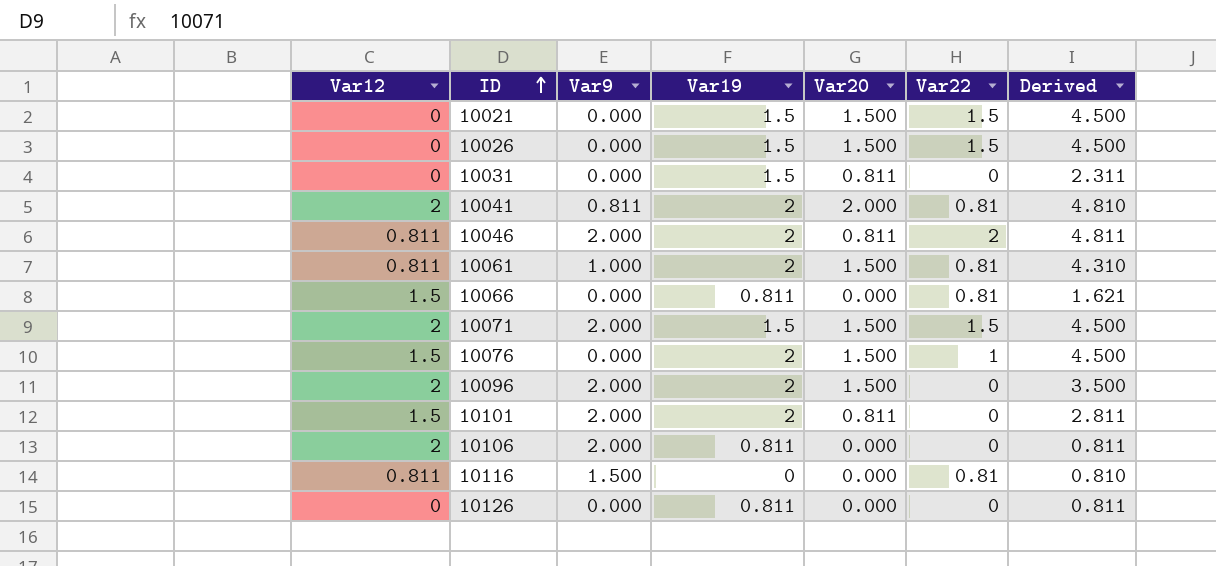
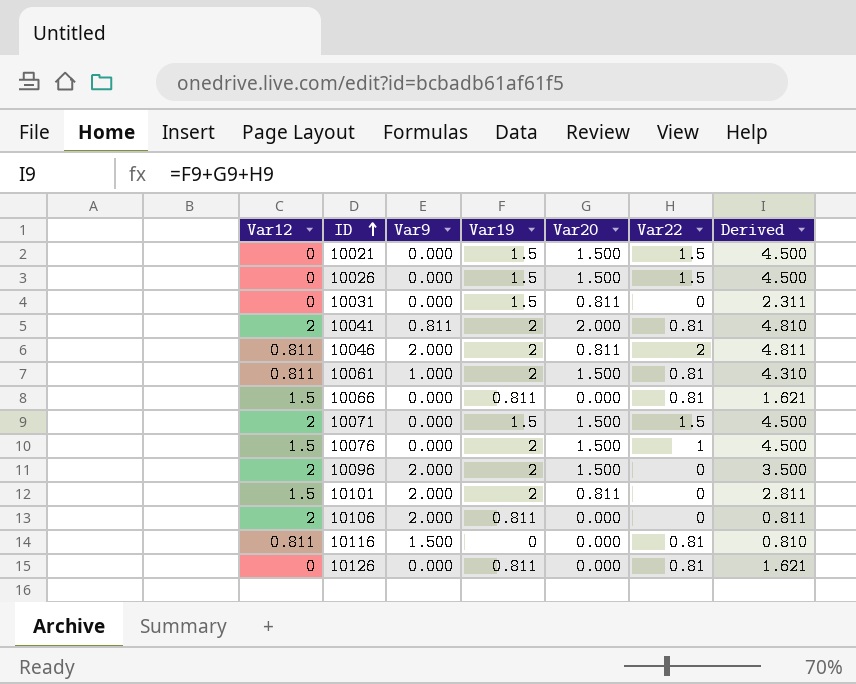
10071 | Var9: 2.000 -> 0.000
10126 | Var22: 0 -> 0.81
10126 | Derived: 0.811 -> 1.621

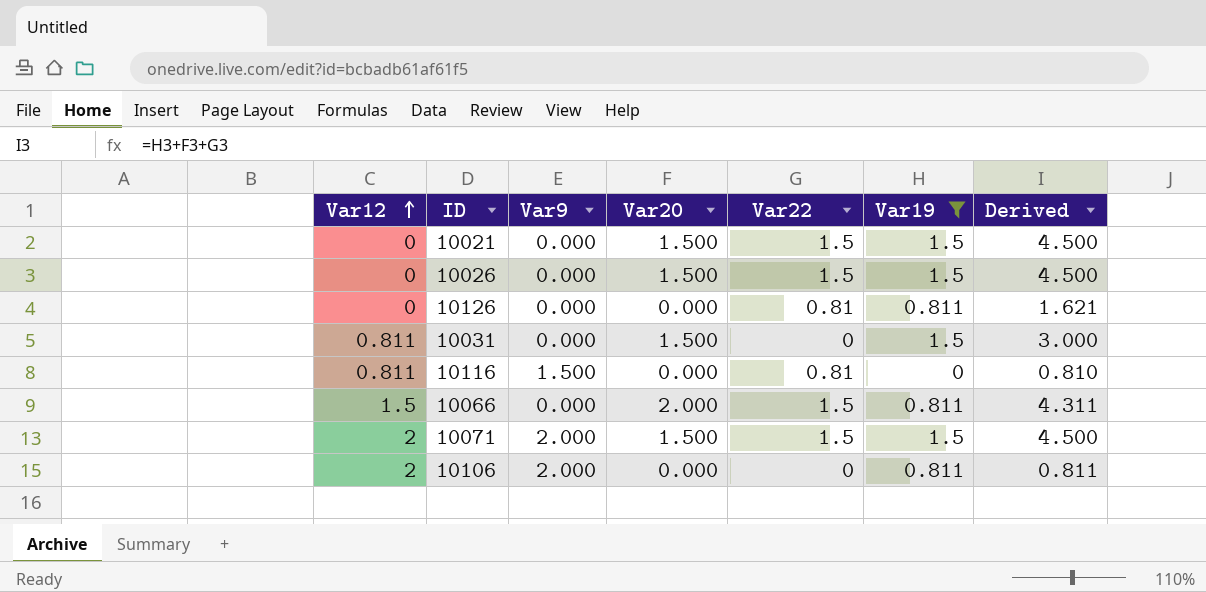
filter: none -> Var19 != 2
row order: ID ascending -> Var12 ascending
column Var19 | position: 4 -> 6
10031 | Var12: 0 -> 0.811
10031 | Var20: 0.811 -> 1.500
10031 | Derived: 2.311 -> 3.000
10066 | Var20: 0.000 -> 2.000
10066 | Var22: 0.81 -> 1.5
10066 | Derived: 1.621 -> 4.311
10071 | Var9: 0.000 -> 2.000

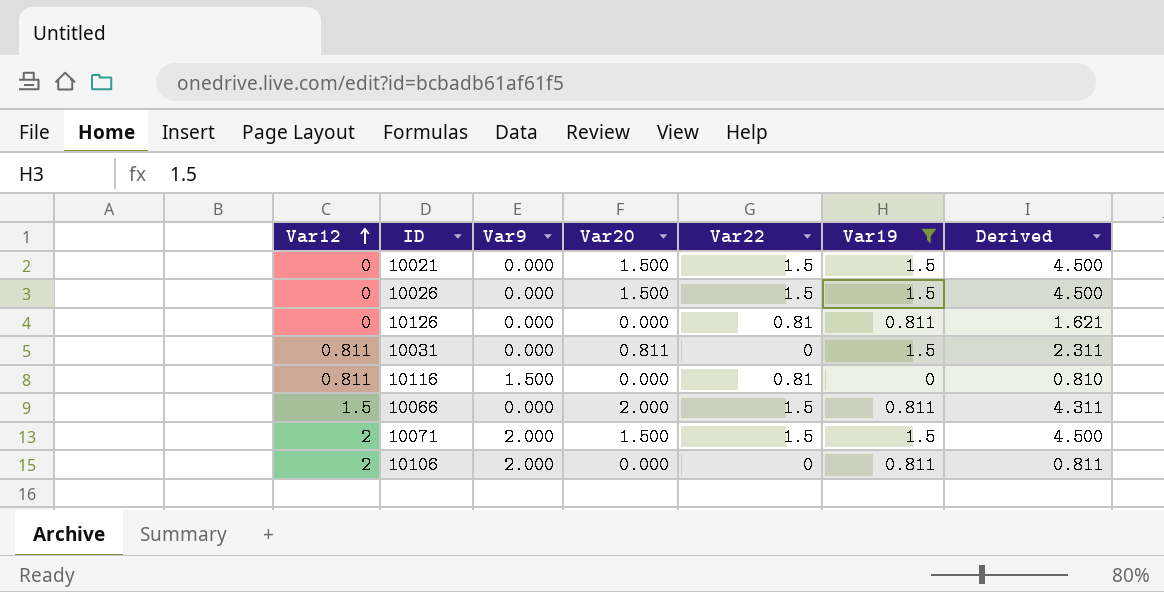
10031 | Var20: 1.500 -> 0.811
10031 | Derived: 3.000 -> 2.311

